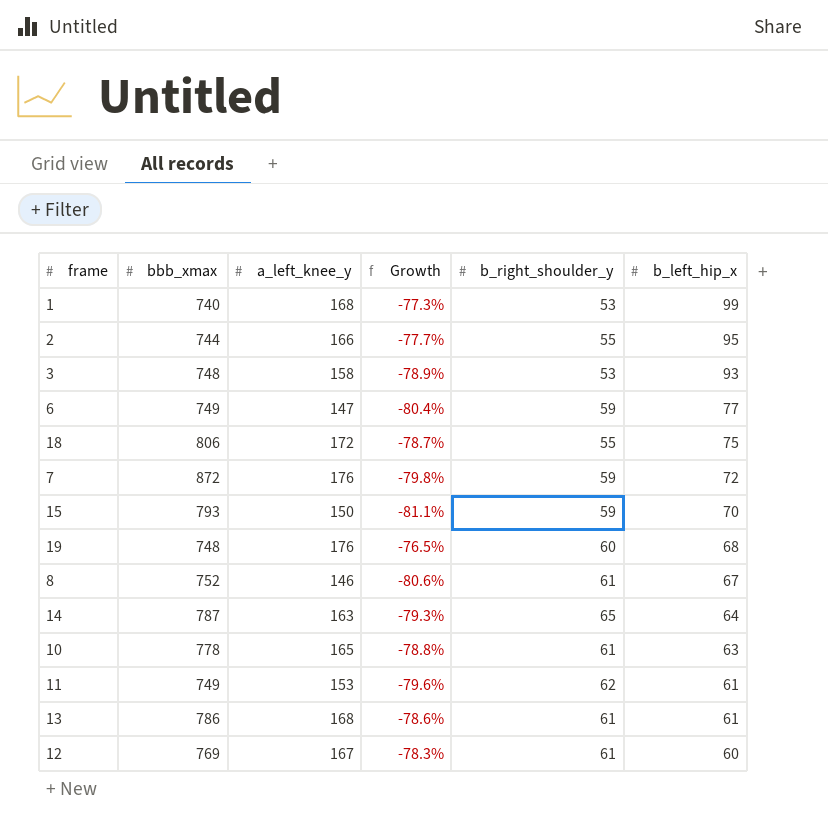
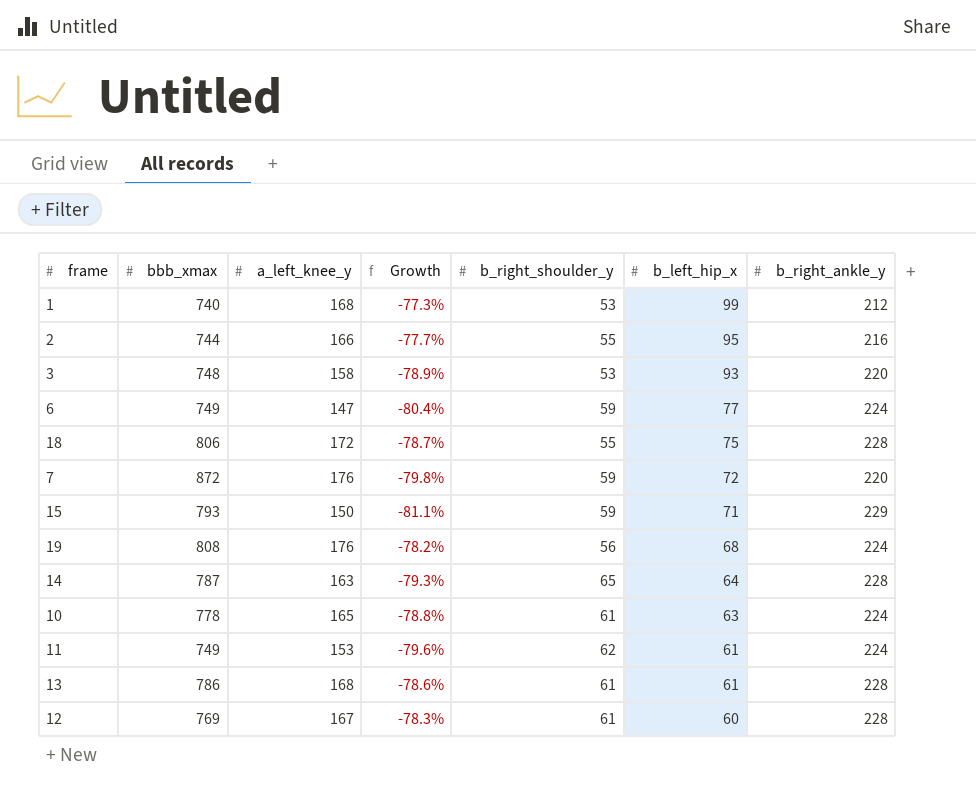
column b_right_ankle_y | position: none -> 7
row 8: 752 | 146 | -80.6% | 61 | 67 -> none
15 | b_left_hip_x: 70 -> 71
19 | bbb_xmax: 748 -> 808
19 | Growth: -76.5% -> -78.2%
19 | b_right_shoulder_y: 60 -> 56

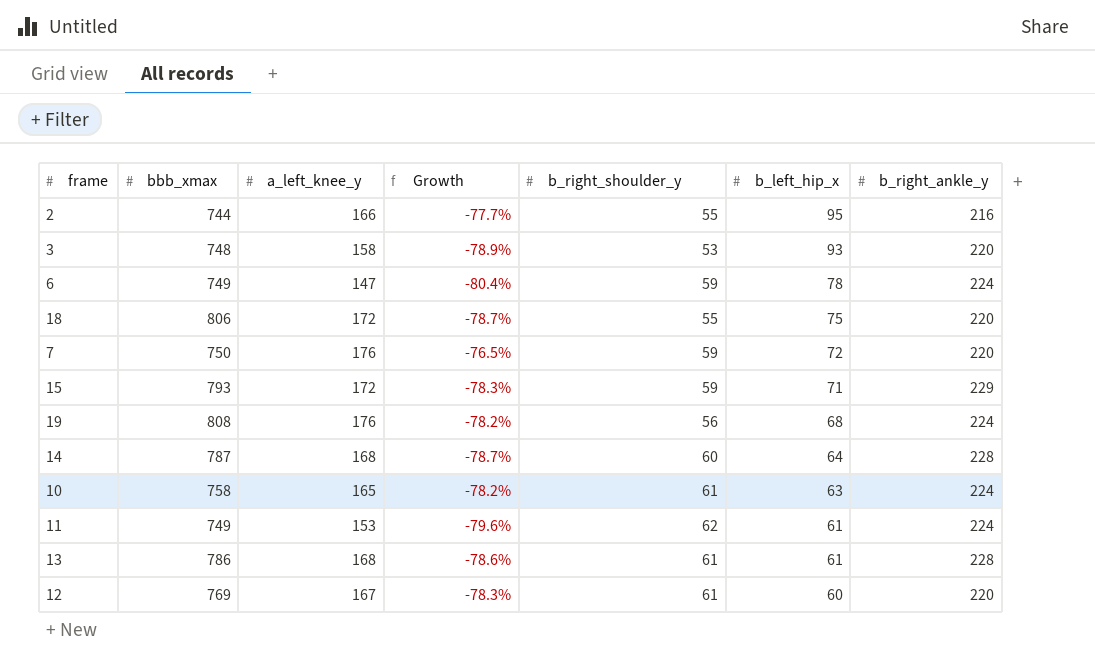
row 1: 740 | 168 | -77.3% | 53 | 99 | 212 -> none
6 | b_left_hip_x: 77 -> 78
18 | b_right_ankle_y: 228 -> 220
7 | bbb_xmax: 872 -> 750
7 | Growth: -79.8% -> -76.5%
15 | a_left_knee_y: 150 -> 172
15 | Growth: -81.1% -> -78.3%
14 | a_left_knee_y: 163 -> 168
14 | Growth: -79.3% -> -78.7%
14 | b_right_shoulder_y: 65 -> 60
10 | bbb_xmax: 778 -> 758
10 | Growth: -78.8% -> -78.2%
12 | b_right_ankle_y: 228 -> 220

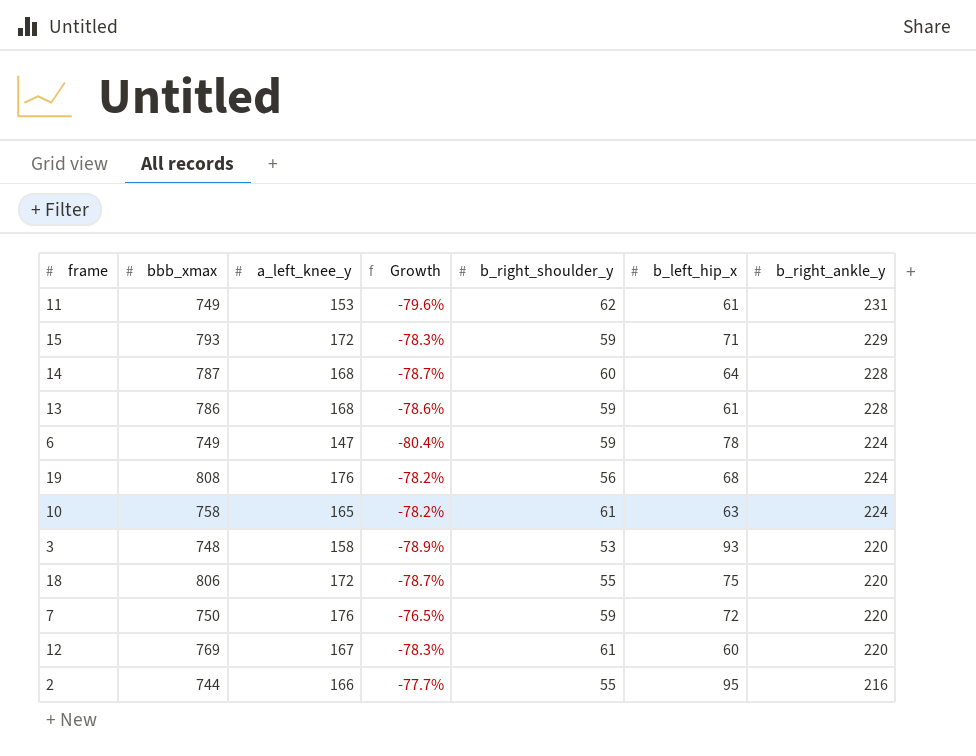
row order: b_left_hip_x descending -> b_right_ankle_y descending
11 | b_right_ankle_y: 224 -> 231
13 | b_right_shoulder_y: 61 -> 59

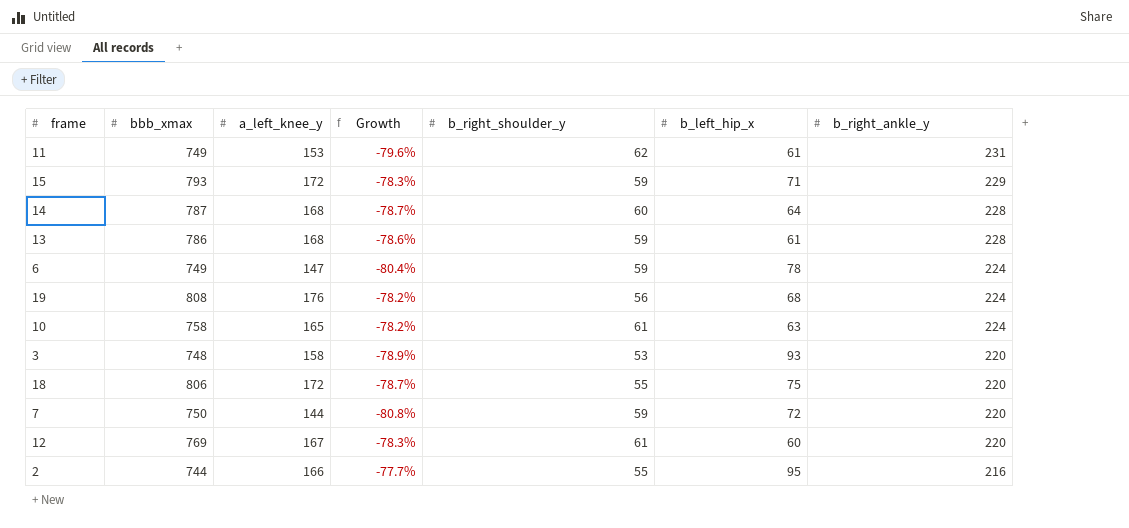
7 | a_left_knee_y: 176 -> 144
7 | Growth: -76.5% -> -80.8%

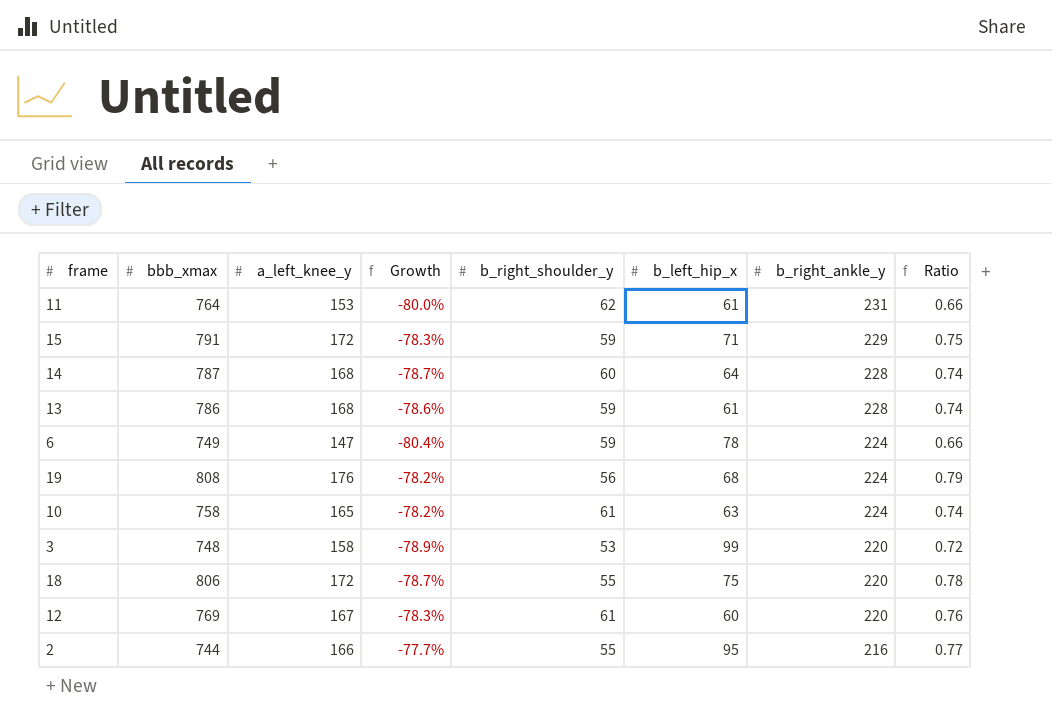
column Ratio | formula: none -> [a_left_knee_y] / [b_right_ankle_y]
row 7: 750 | 144 | -80.8% | 59 | 72 | 220 -> none
11 | bbb_xmax: 749 -> 764
11 | Growth: -79.6% -> -80.0%
15 | bbb_xmax: 793 -> 791
3 | b_left_hip_x: 93 -> 99

